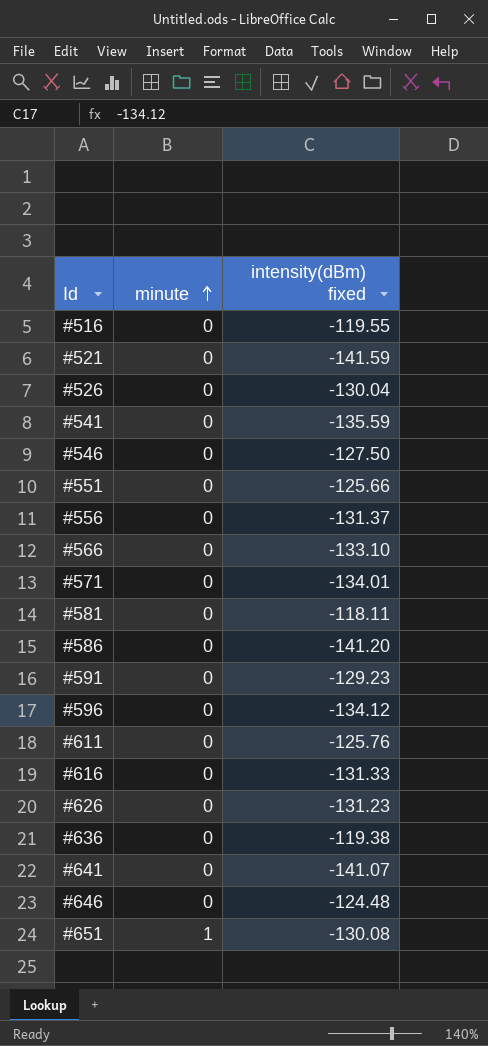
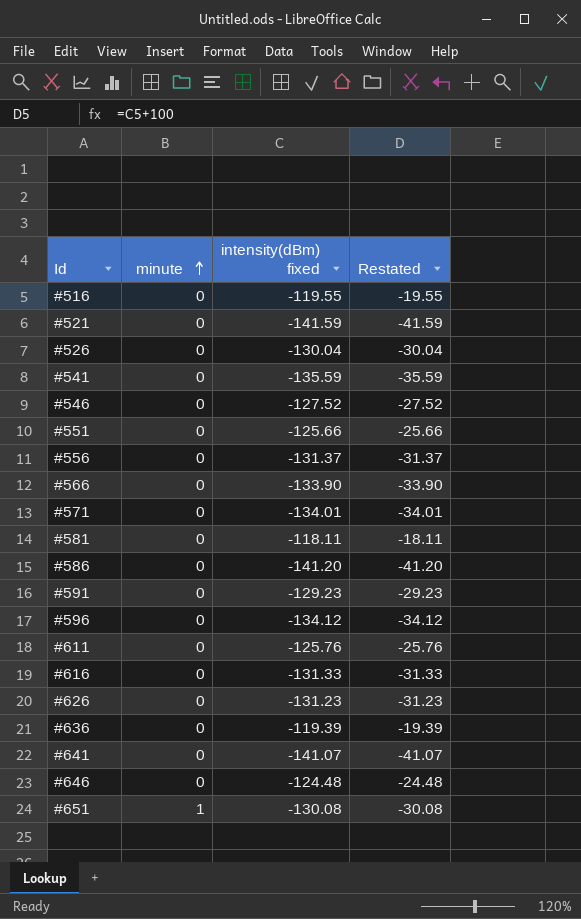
column Restated | formula: none -> [intensity(dBm) fixed] + 100
#546 | intensity(dBm) fixed: -127.50 -> -127.52
#566 | intensity(dBm) fixed: -133.10 -> -133.90
#636 | intensity(dBm) fixed: -119.38 -> -119.39

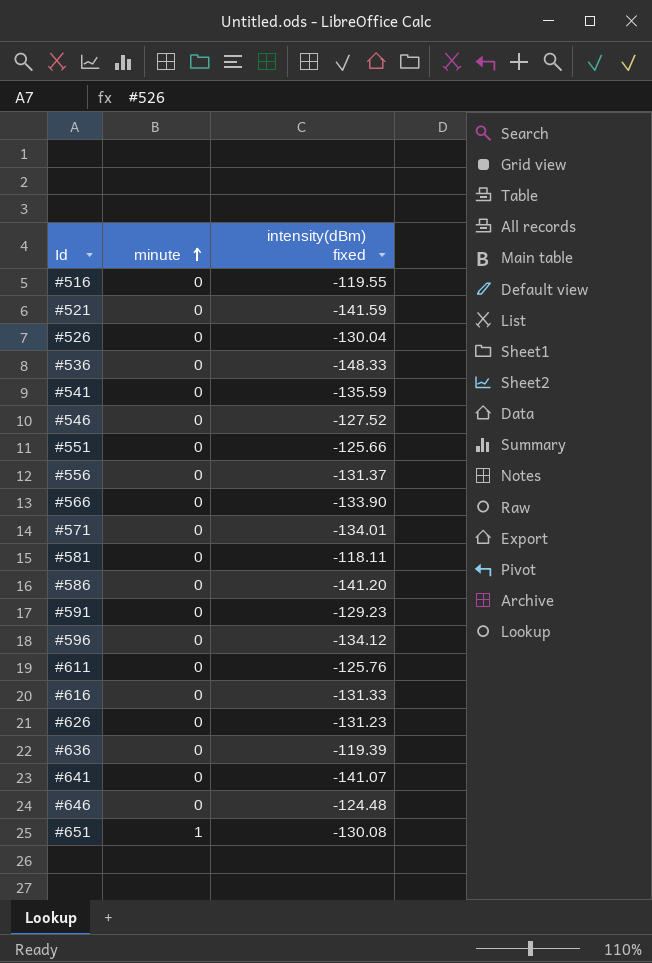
column Restated | formula: [intensity(dBm) fixed] + 100 -> none
row #536: none -> 0 | -148.33

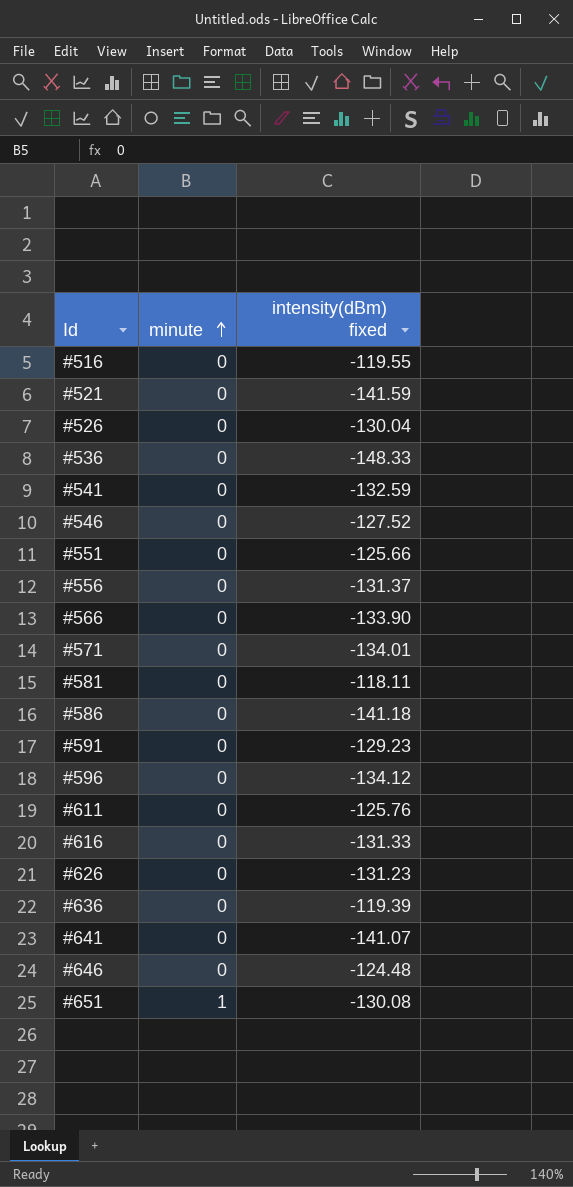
#541 | intensity(dBm) fixed: -135.59 -> -132.59
#586 | intensity(dBm) fixed: -141.20 -> -141.18

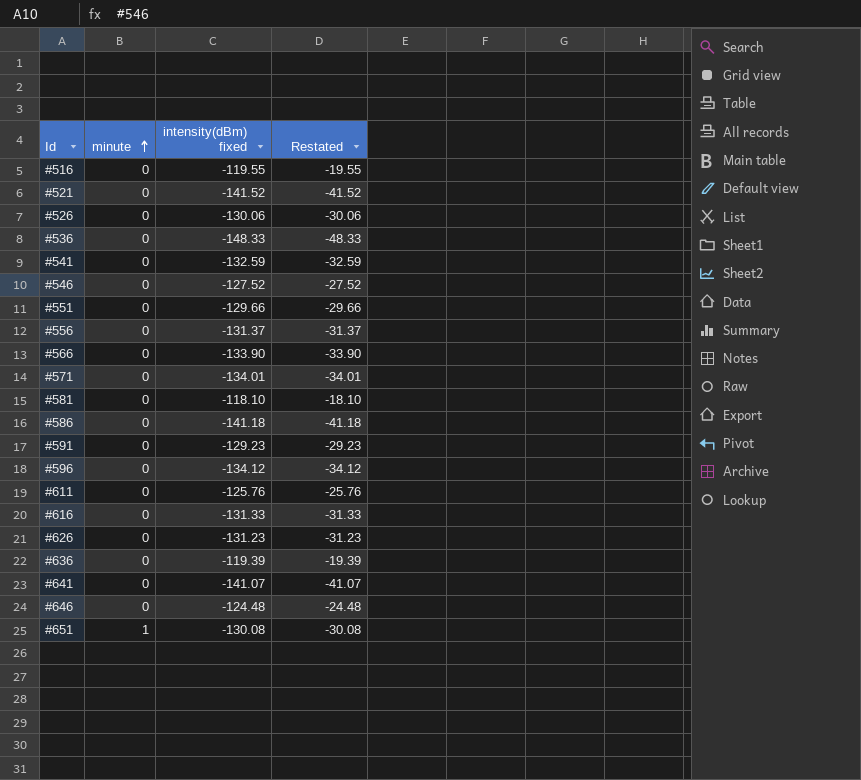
column Restated | formula: none -> [intensity(dBm) fixed] + 100
#521 | intensity(dBm) fixed: -141.59 -> -141.52
#526 | intensity(dBm) fixed: -130.04 -> -130.06
#551 | intensity(dBm) fixed: -125.66 -> -129.66
#581 | intensity(dBm) fixed: -118.11 -> -118.10

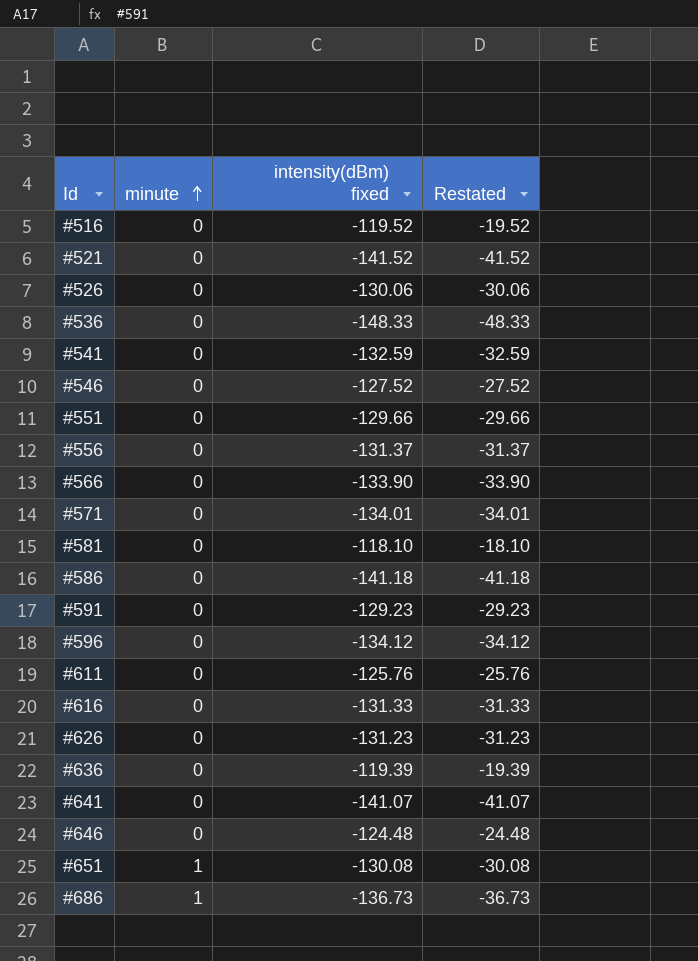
#516 | intensity(dBm) fixed: -119.55 -> -119.52
#516 | Restated: -19.55 -> -19.52
row #686: none -> 1 | -136.73 | -36.73

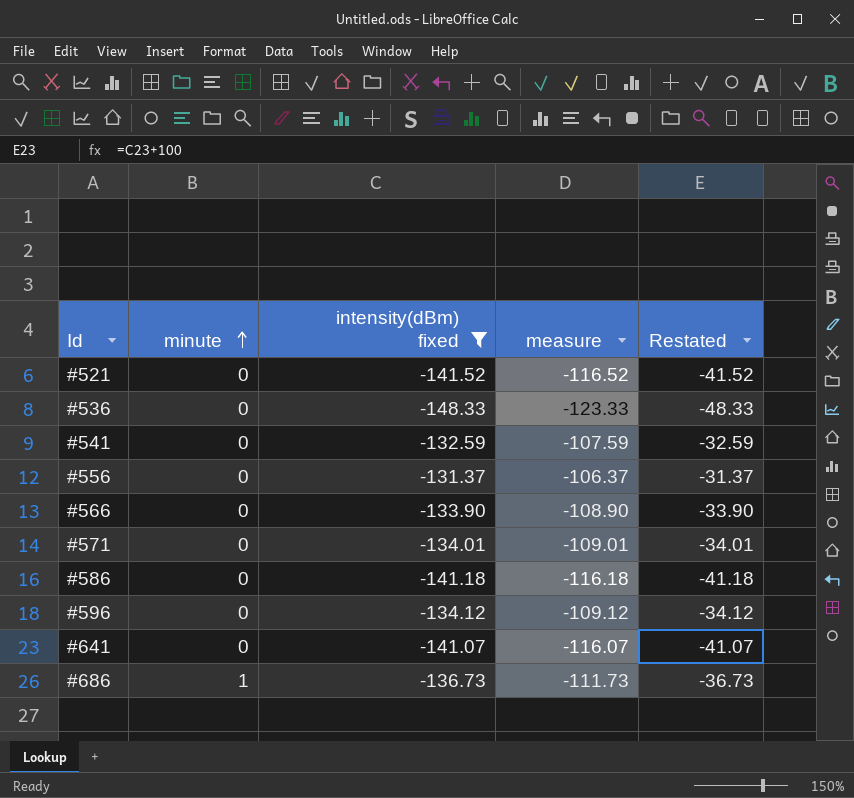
filter: none -> intensity(dBm) fixed <= -131.37
column measure | formula: none -> [intensity(dBm) fixed] + 25

